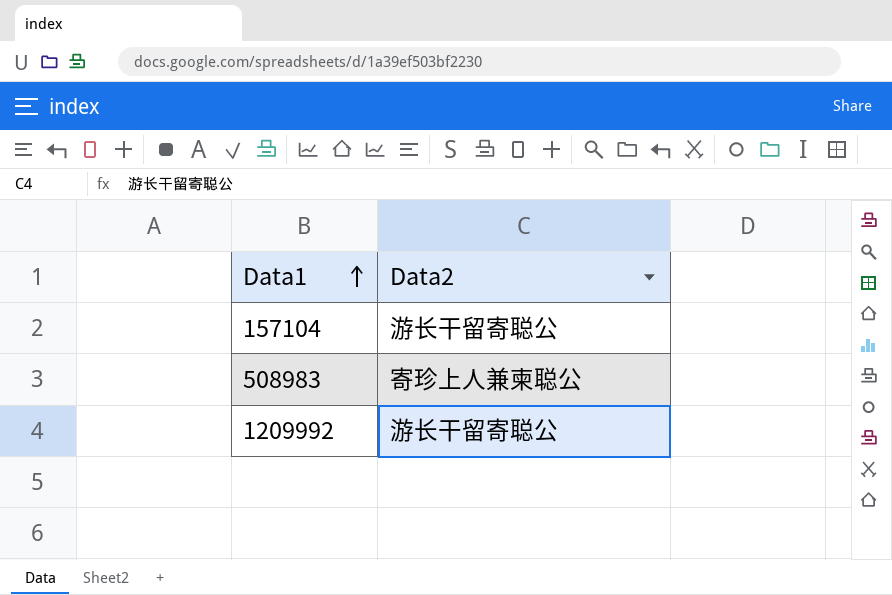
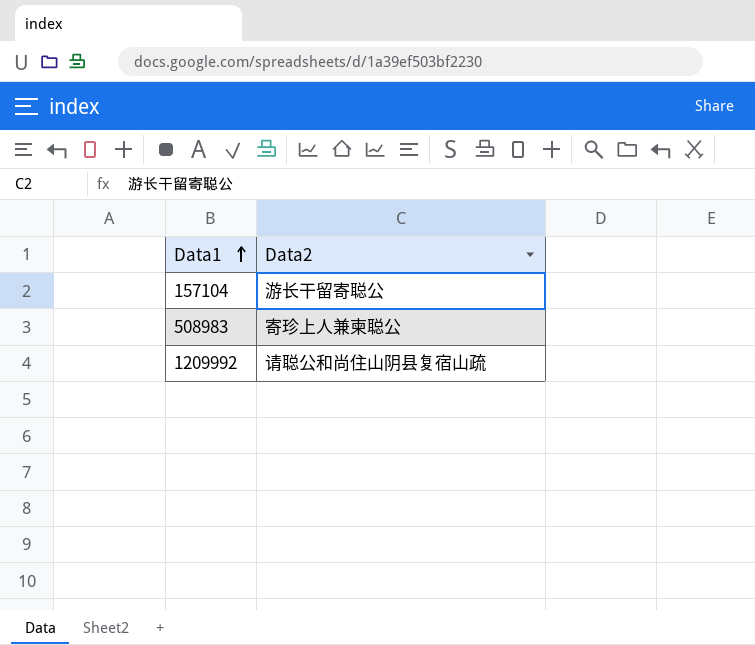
1209992 | Data2: 游长干留寄聪公 -> 请聪公和尚住山阴县复宿山疏

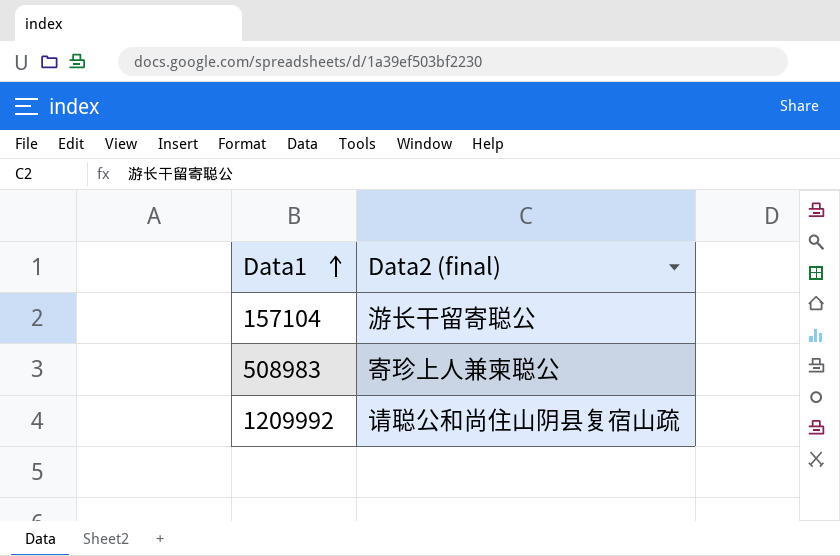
column name: Data2 -> Data2 (final)

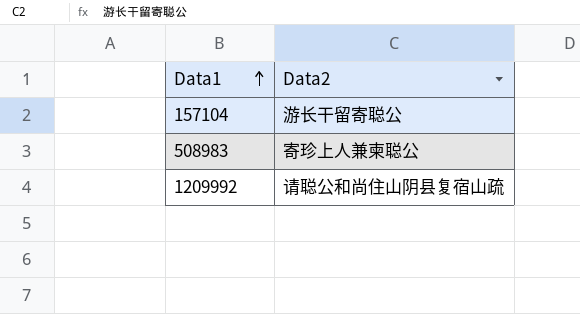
column name: Data2 (final) -> Data2

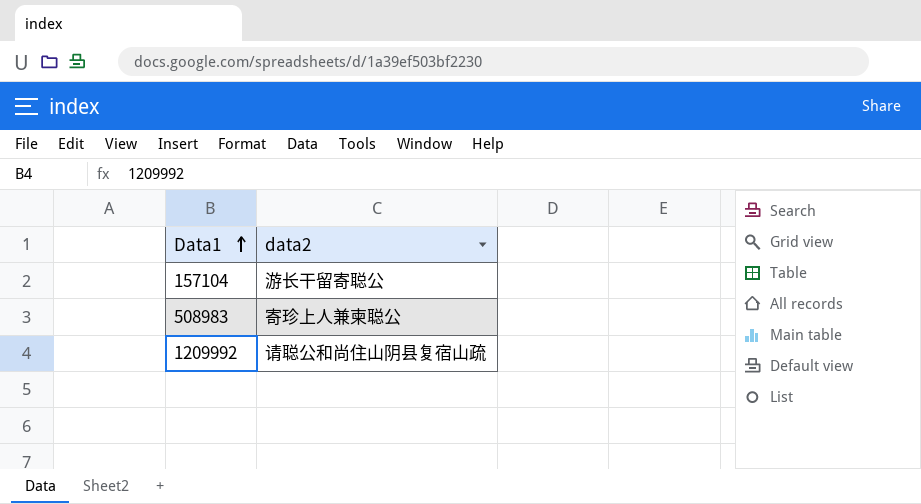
column name: Data2 -> data2

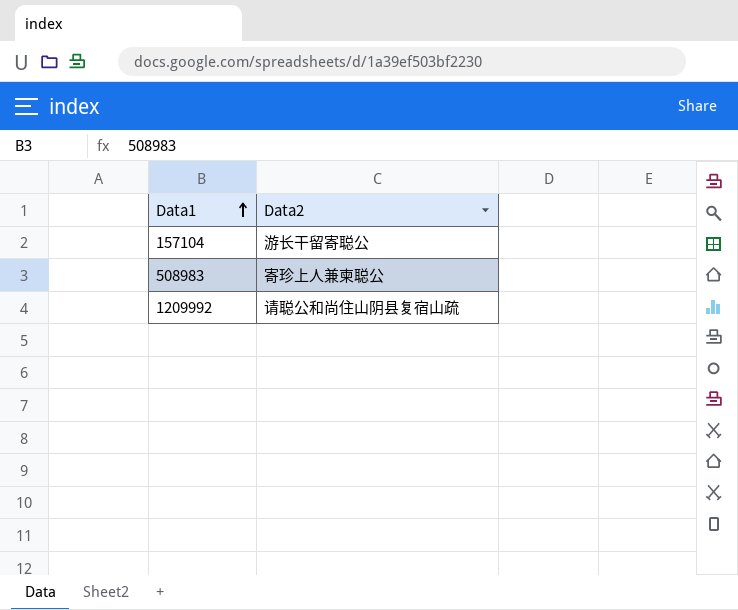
column name: data2 -> Data2

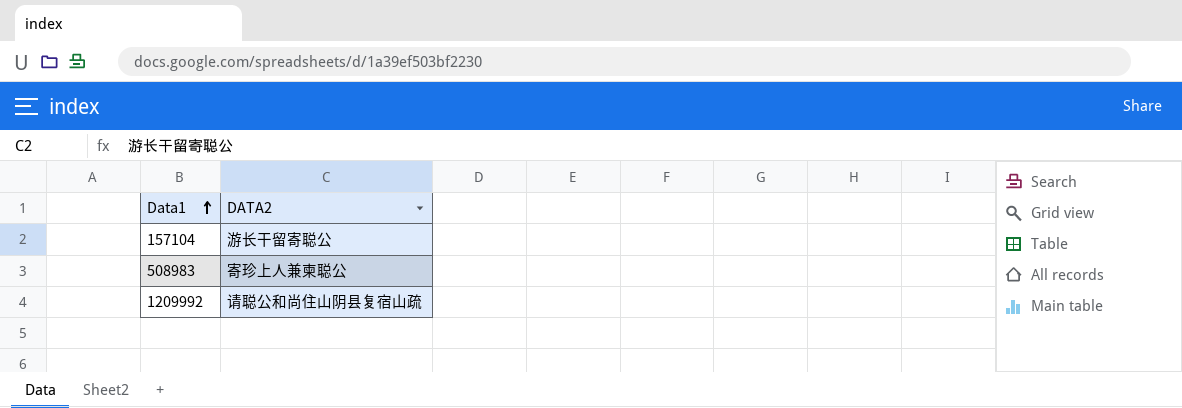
column name: Data2 -> DATA2

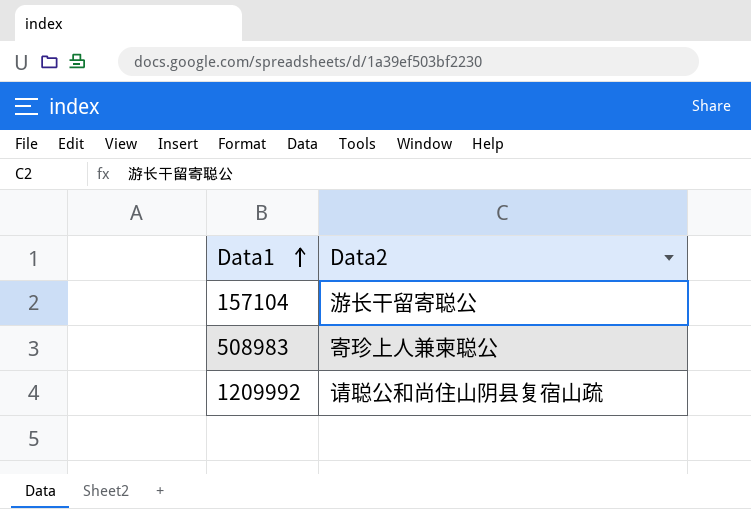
column name: DATA2 -> Data2

